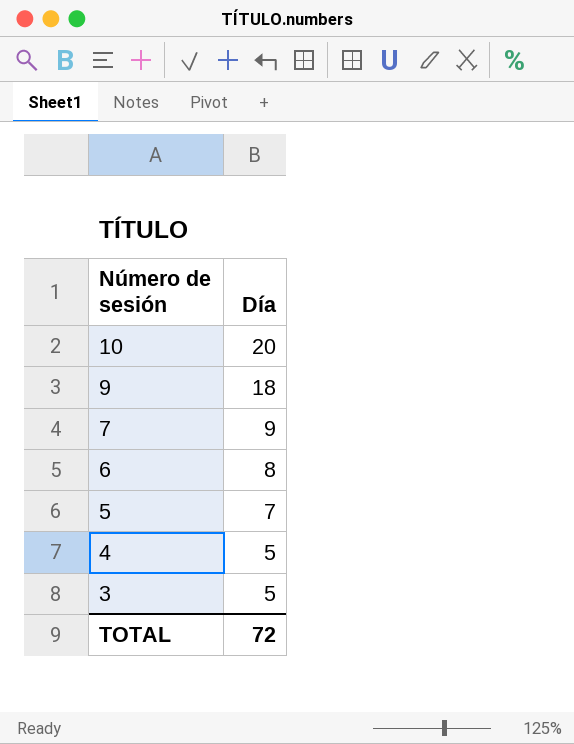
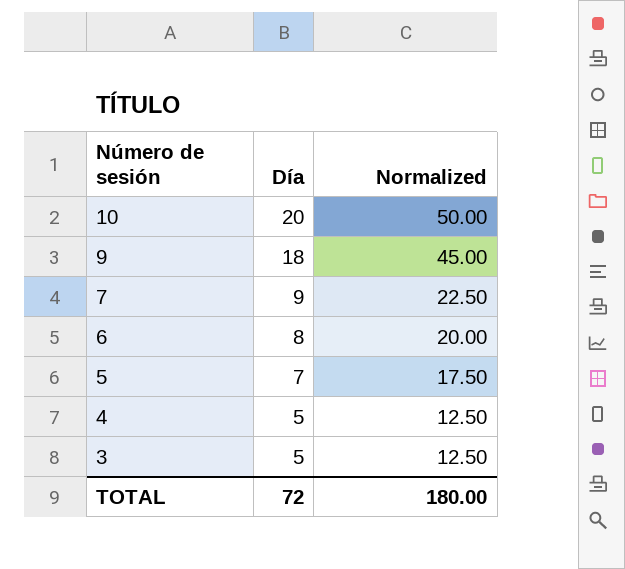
column Normalized | formula: none -> [Día] * 2.5

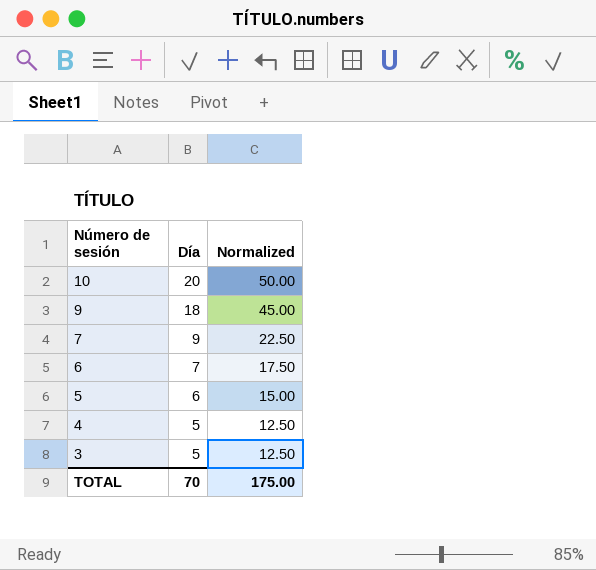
6 | Día: 8 -> 7
6 | Normalized: 20.00 -> 17.50
5 | Día: 7 -> 6
5 | Normalized: 17.50 -> 15.00
TOTAL | Día: 72 -> 70
TOTAL | Normalized: 180.00 -> 175.00

